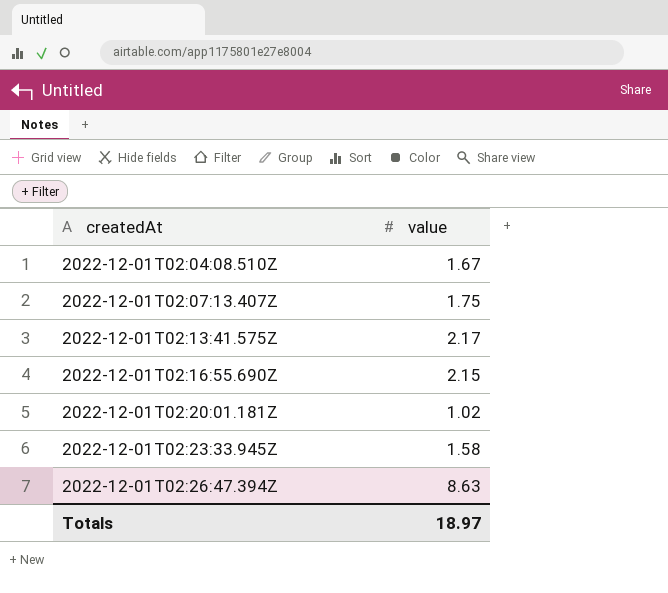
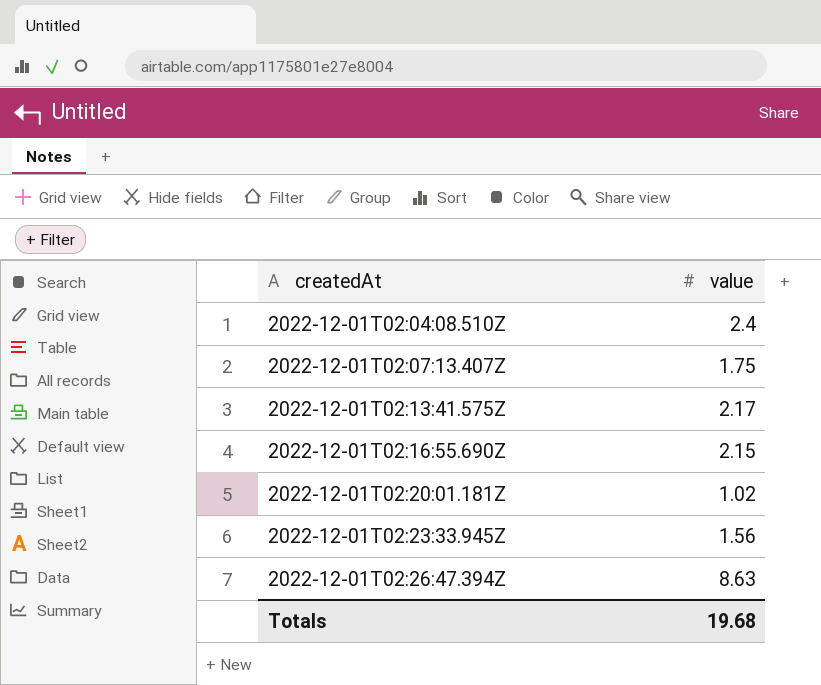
2022-12-01T02:04:08.510Z | value: 1.67 -> 2.4
2022-12-01T02:23:33.945Z | value: 1.58 -> 1.56
Totals | value: 18.97 -> 19.68

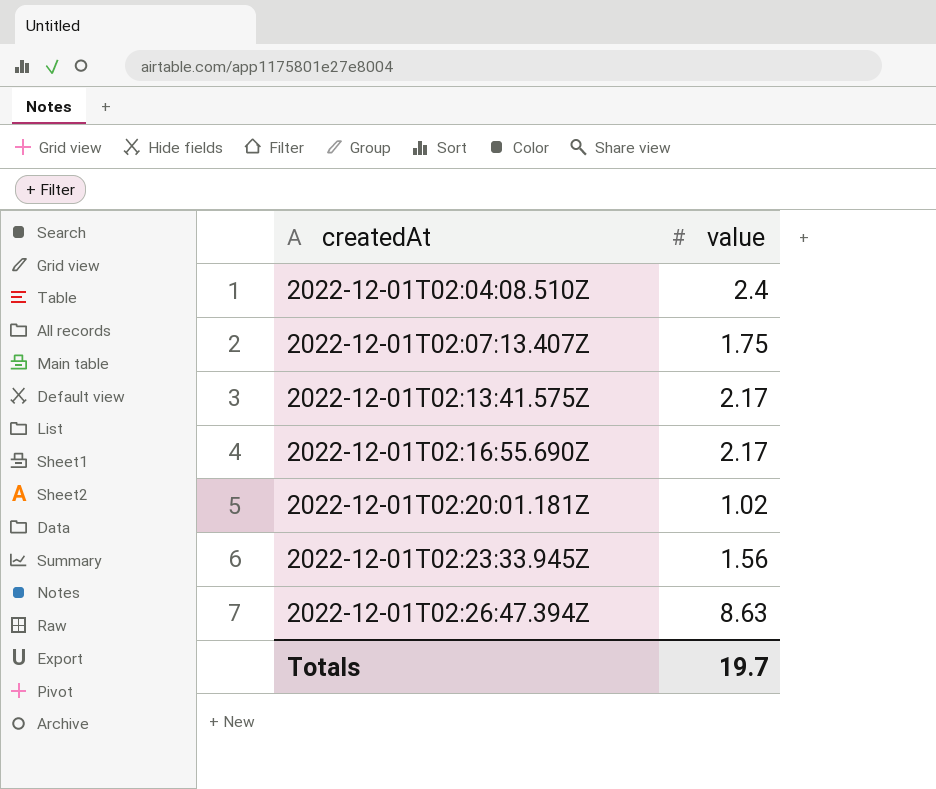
2022-12-01T02:16:55.690Z | value: 2.15 -> 2.17
Totals | value: 19.68 -> 19.7

